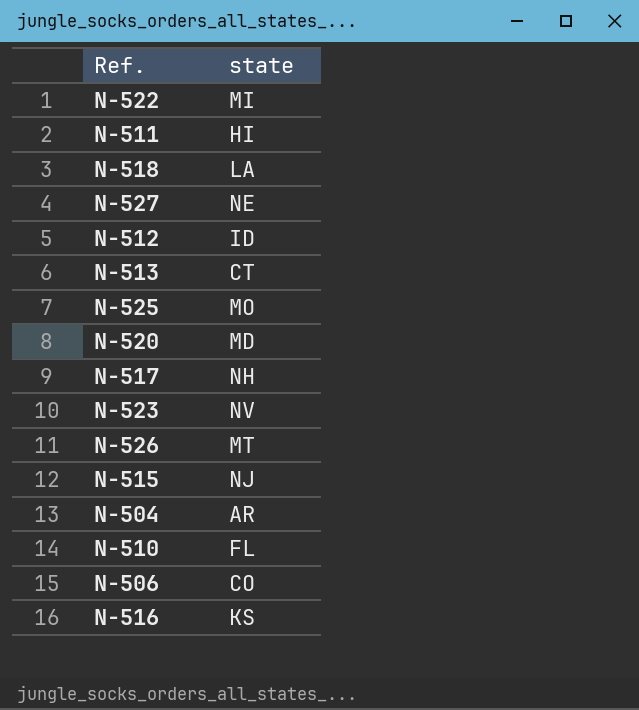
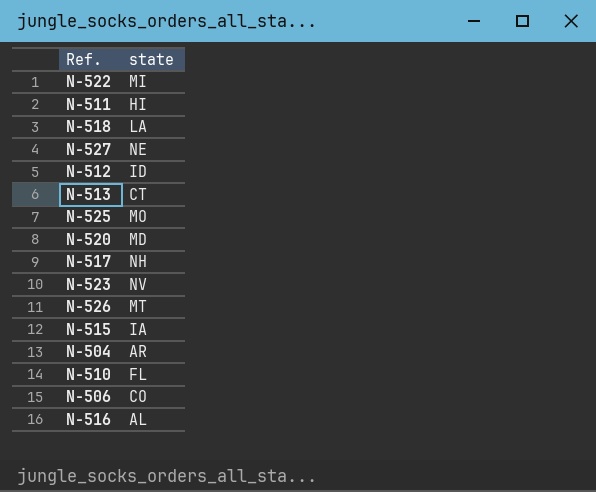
N-515 | state: NJ -> IA
N-516 | state: KS -> AL

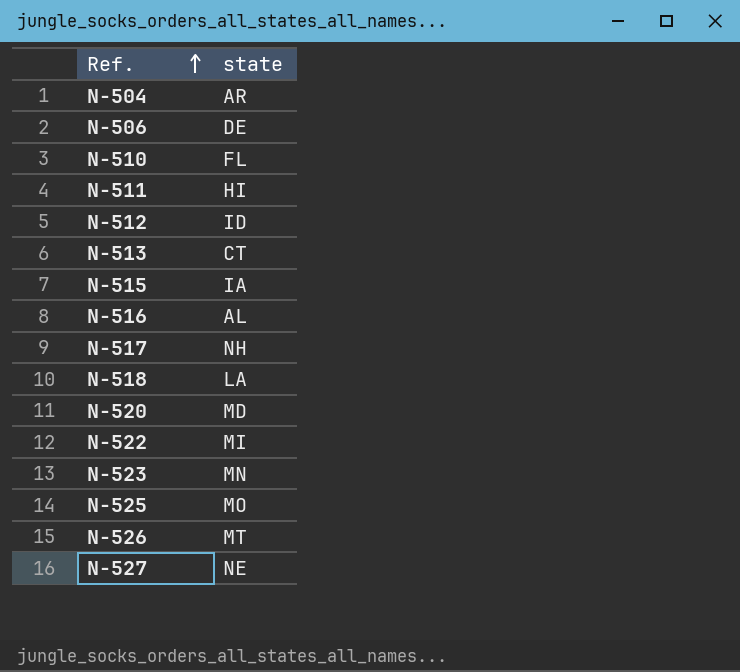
row order: none -> Ref. ascending
N-506 | state: CO -> DE
N-523 | state: NV -> MN

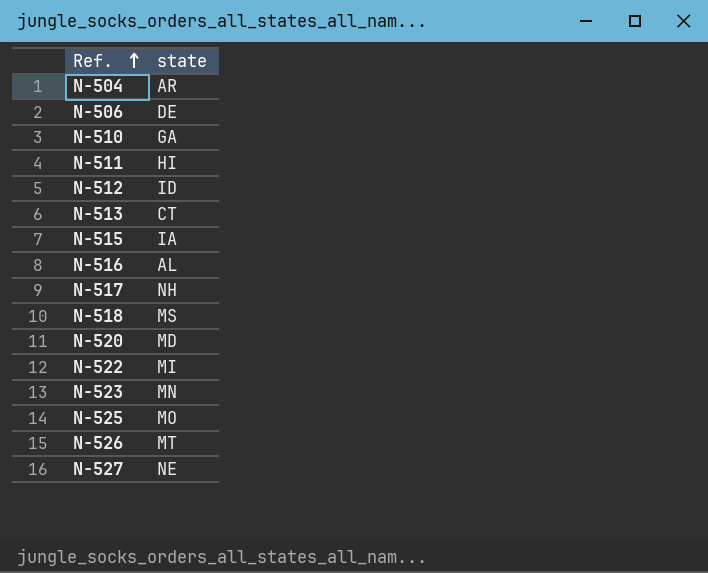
N-510 | state: FL -> GA
N-518 | state: LA -> MS

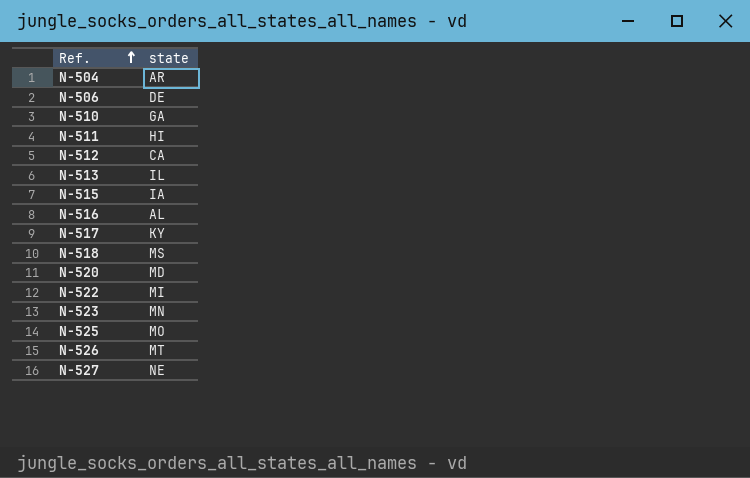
N-512 | state: ID -> CA
N-513 | state: CT -> IL
N-517 | state: NH -> KY

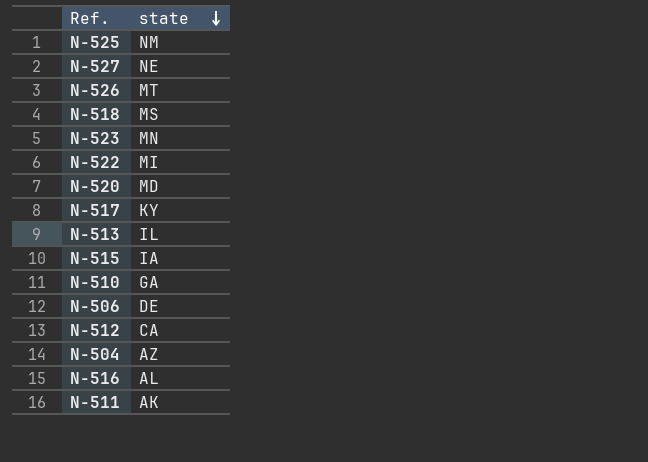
row order: Ref. ascending -> state descending
N-525 | state: MO -> NM
N-504 | state: AR -> AZ
N-511 | state: HI -> AK

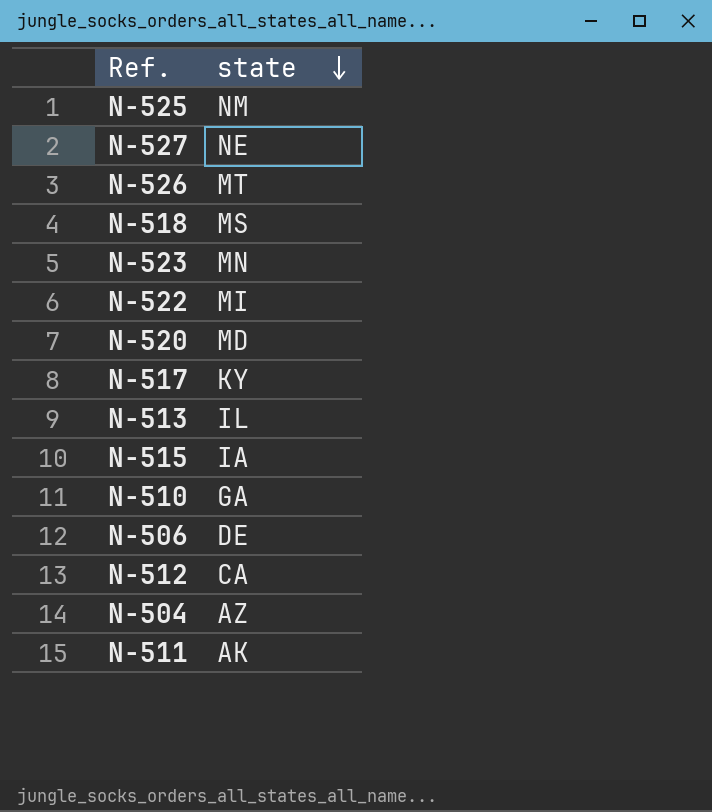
row N-516: AL -> none

